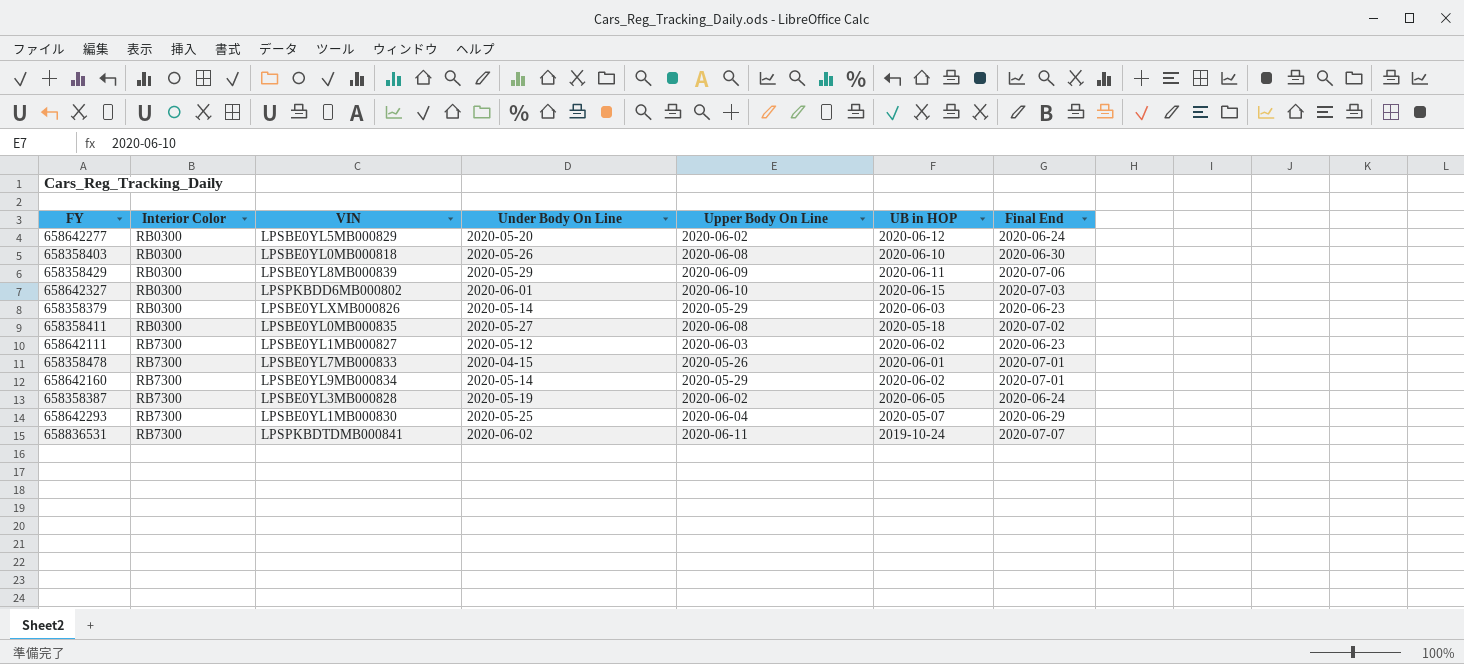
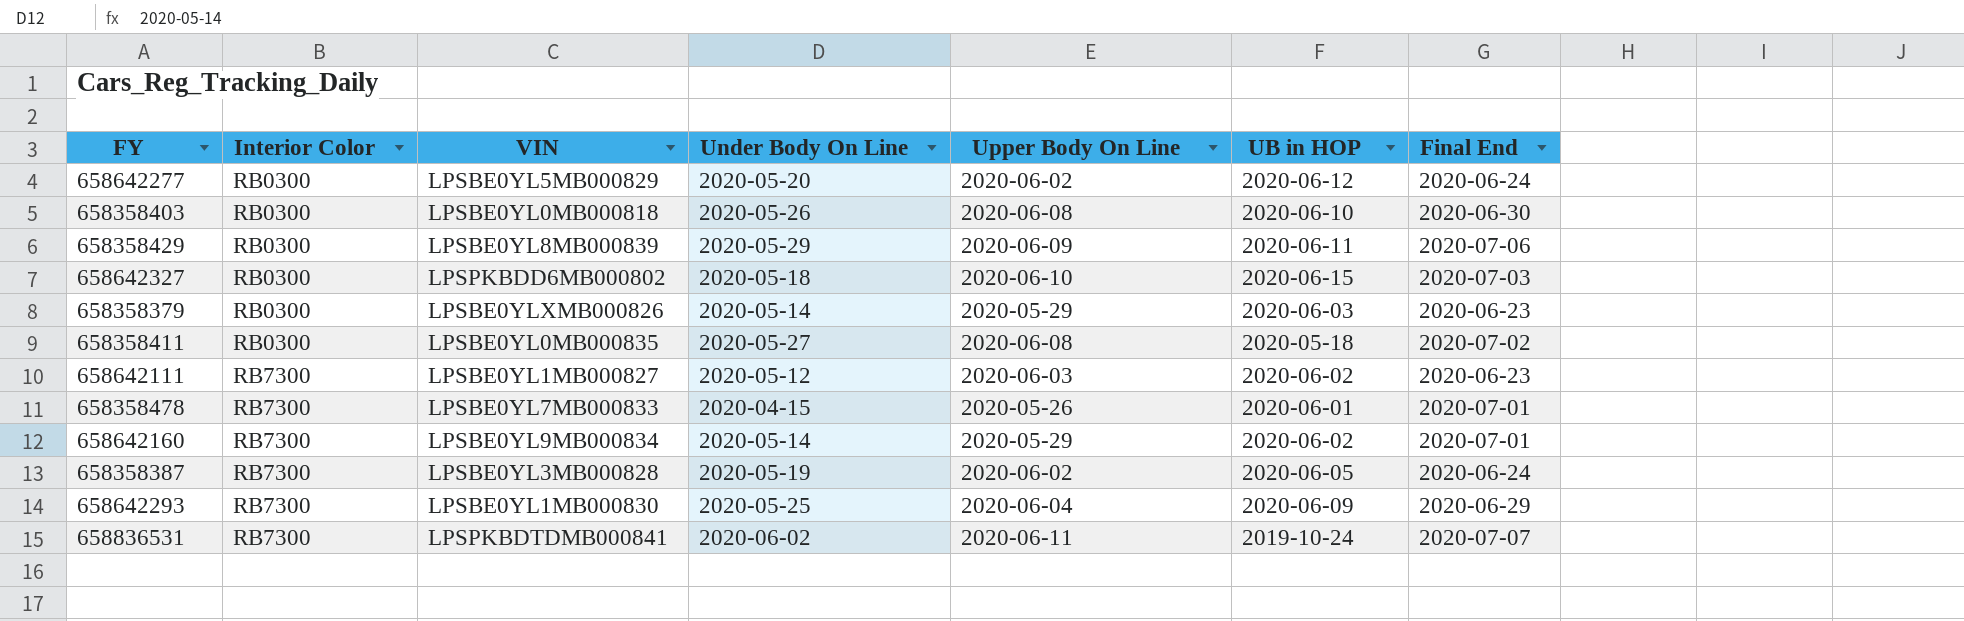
658642327 | Under Body On Line: 2020-06-01 -> 2020-05-18
658642293 | UB in HOP: 2020-05-07 -> 2020-06-09

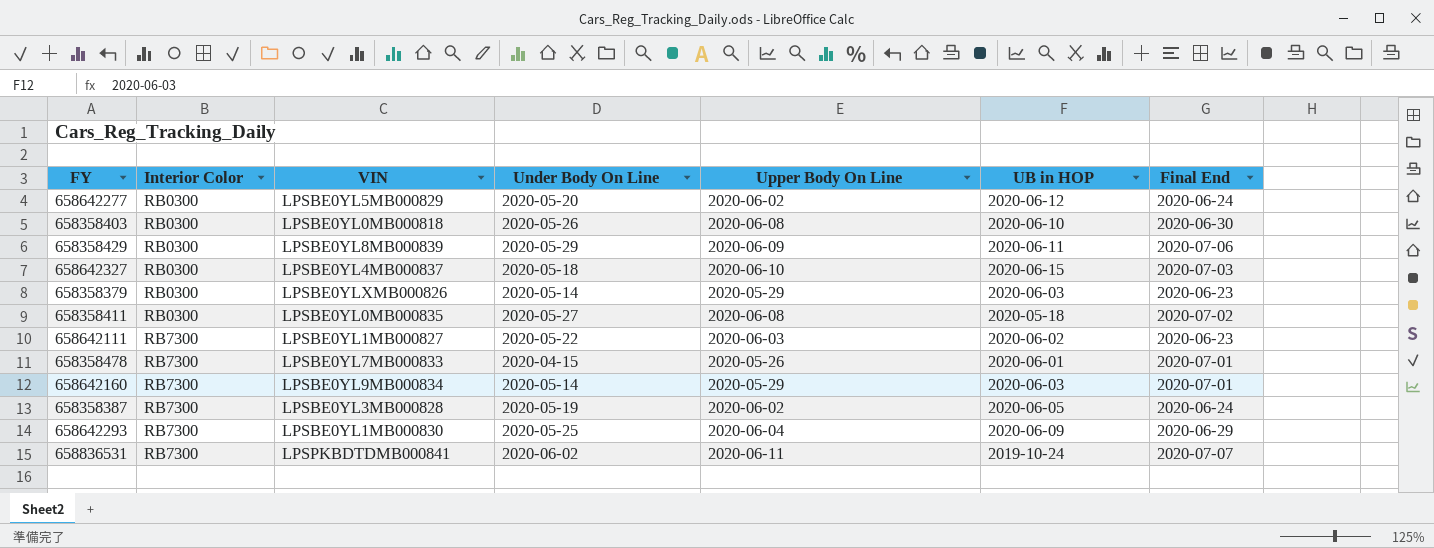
658642327 | VIN: LPSPKBDD6MB000802 -> LPSBE0YL4MB000837
658642111 | Under Body On Line: 2020-05-12 -> 2020-05-22
658642160 | UB in HOP: 2020-06-02 -> 2020-06-03

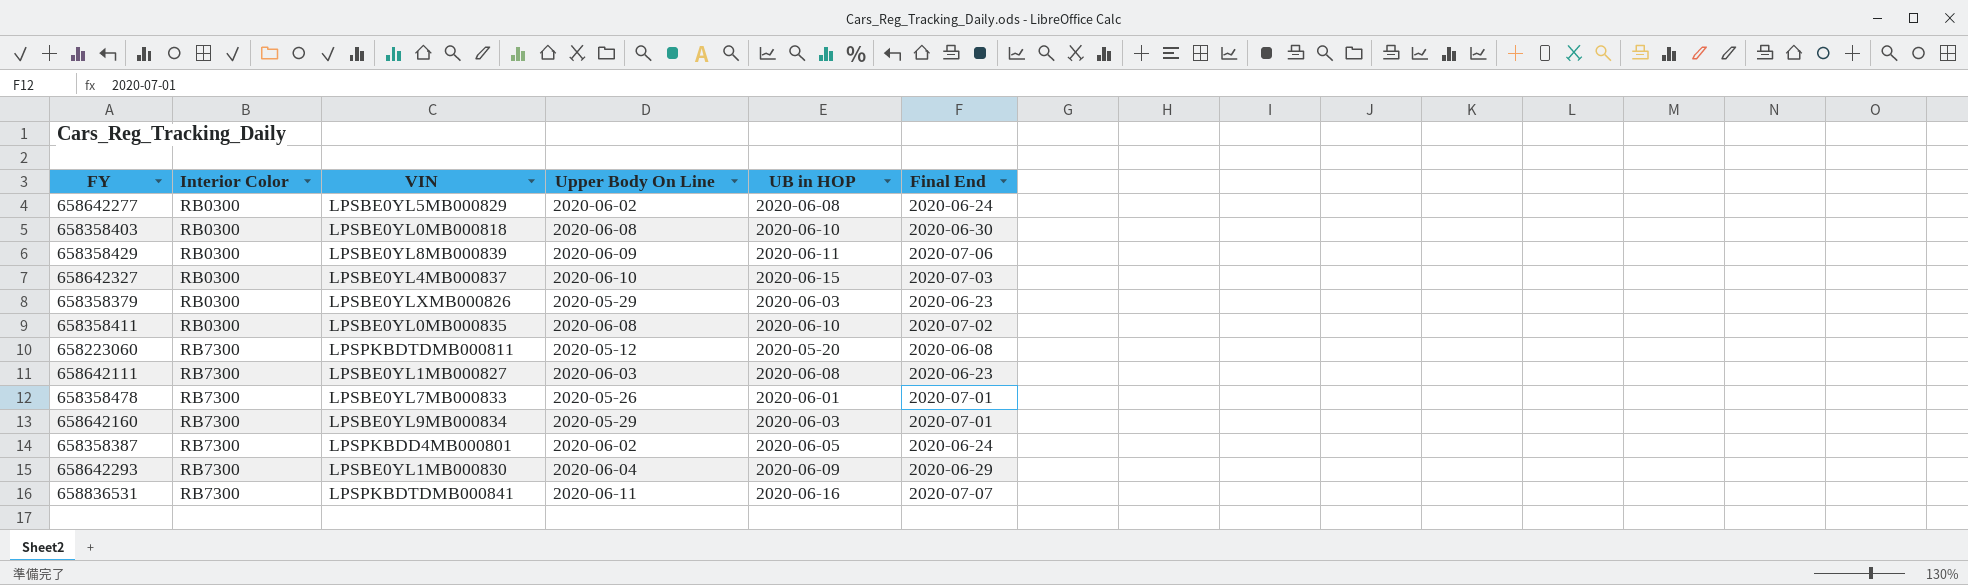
column Under Body On Line | position: 4 -> none
658642277 | UB in HOP: 2020-06-12 -> 2020-06-08
658358411 | UB in HOP: 2020-05-18 -> 2020-06-10
row 658223060: none -> RB7300 | LPSPKBDTDMB000811 | 2020-05-12 | 2020-05-20 | 2020-06-08
658642111 | UB in HOP: 2020-06-02 -> 2020-06-08
658358387 | VIN: LPSBE0YL3MB000828 -> LPSPKBDD4MB000801
658836531 | UB in HOP: 2019-10-24 -> 2020-06-16

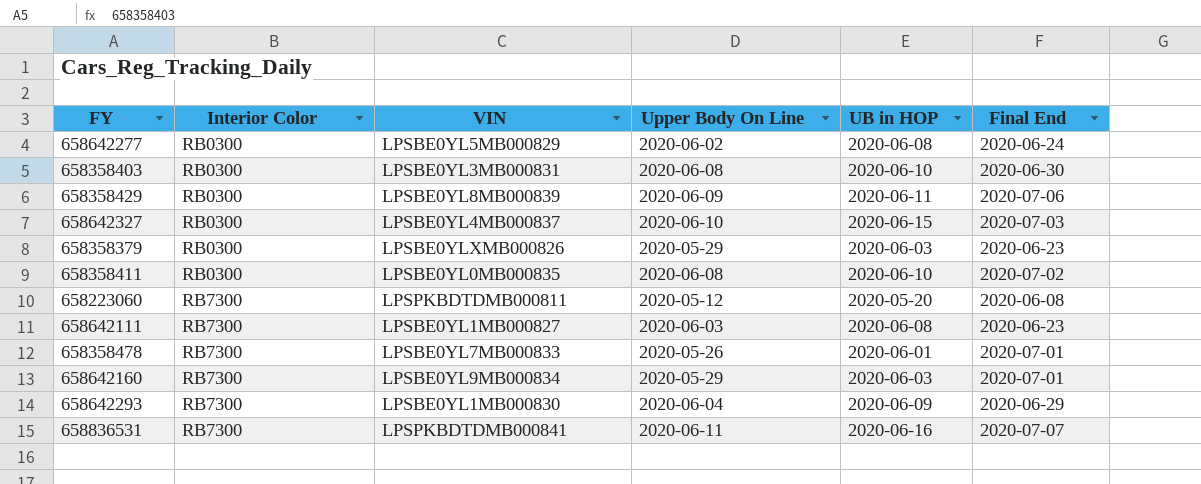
row 658358387: RB7300 | LPSPKBDD4MB000801 | 2020-06-02 | 2020-06-05 | 2020-06-24 -> none
658358403 | VIN: LPSBE0YL0MB000818 -> LPSBE0YL3MB000831

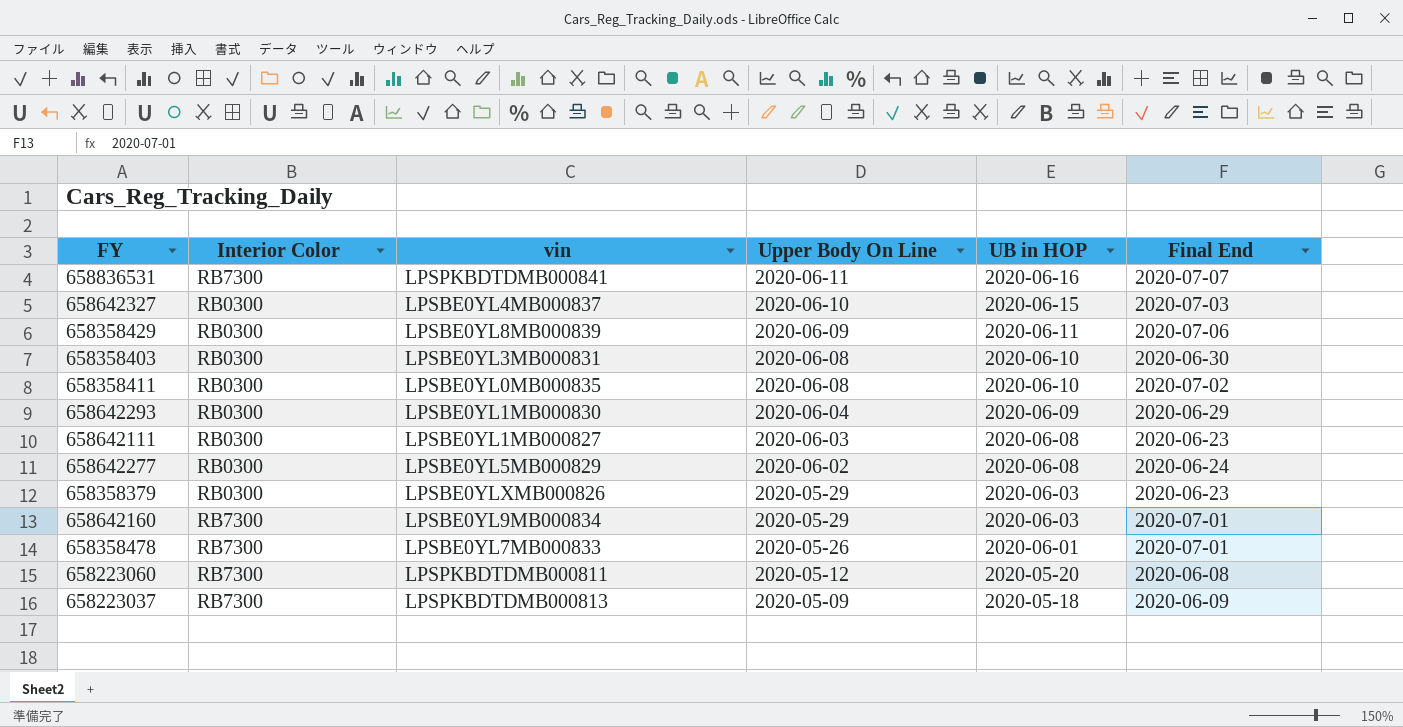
row order: Interior Color ascending -> Upper Body On Line descending
column name: VIN -> vin
658642293 | Interior Color: RB7300 -> RB0300
658642111 | Interior Color: RB7300 -> RB0300
row 658223037: none -> RB7300 | LPSPKBDTDMB000813 | 2020-05-09 | 2020-05-18 | 2020-06-09

